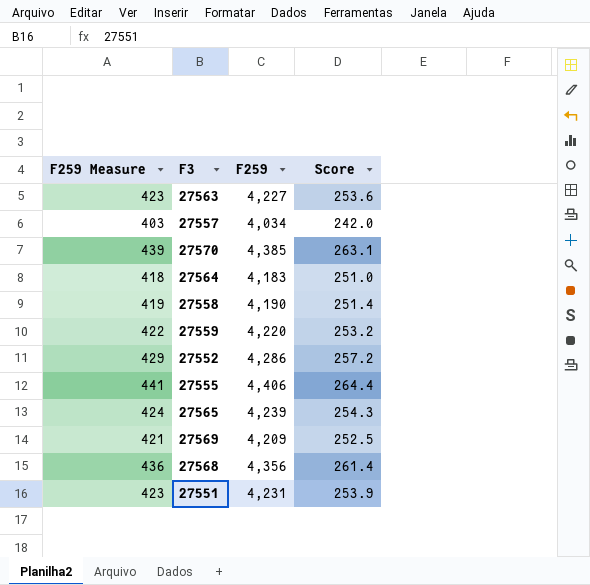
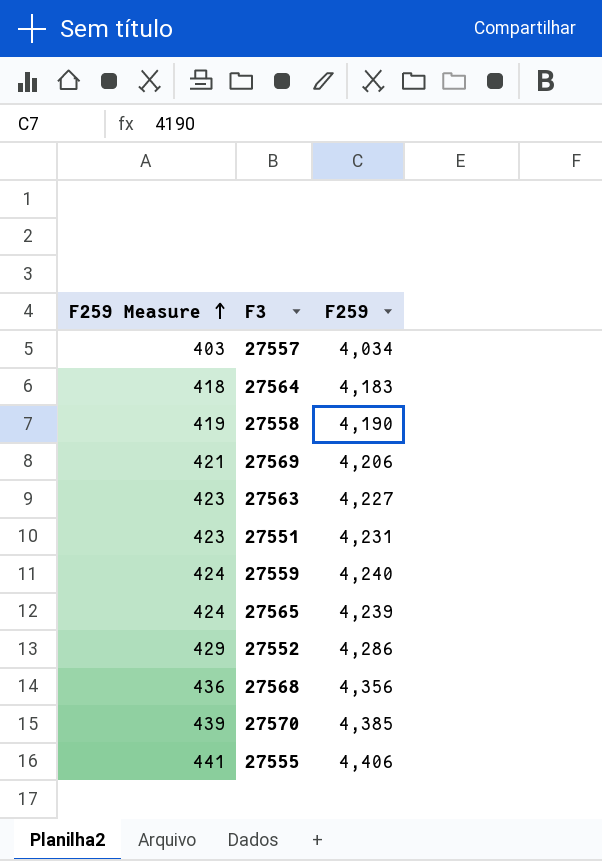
row order: none -> F259 Measure ascending
column Score | formula: [F259] * 0.06 -> none
27569 | F259: 4,209 -> 4,206
27559 | F259 Measure: 422 -> 424
27559 | F259: 4,220 -> 4,240

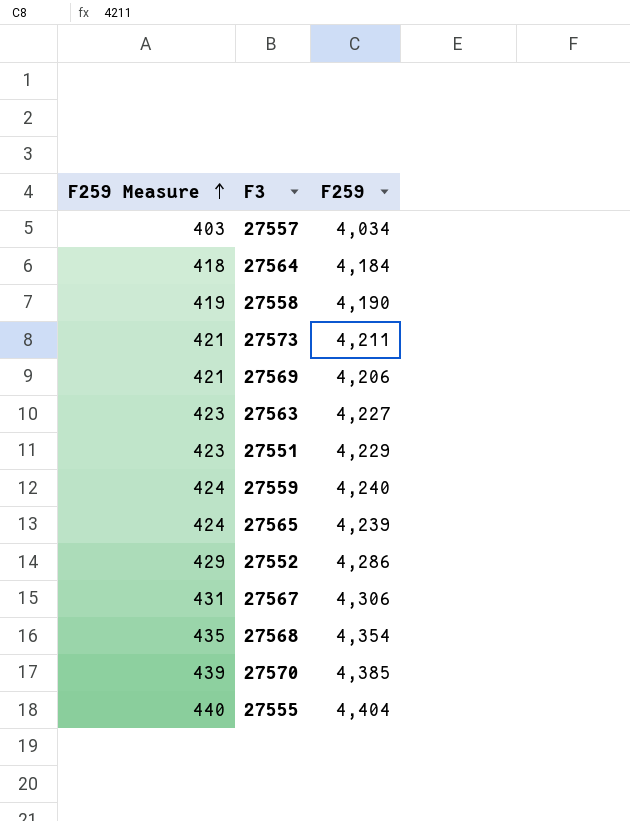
27564 | F259: 4,183 -> 4,184
row 27573: none -> 421 | 4,211
27551 | F259: 4,231 -> 4,229
row 27567: none -> 431 | 4,306
27568 | F259 Measure: 436 -> 435
27568 | F259: 4,356 -> 4,354
27555 | F259 Measure: 441 -> 440
27555 | F259: 4,406 -> 4,404

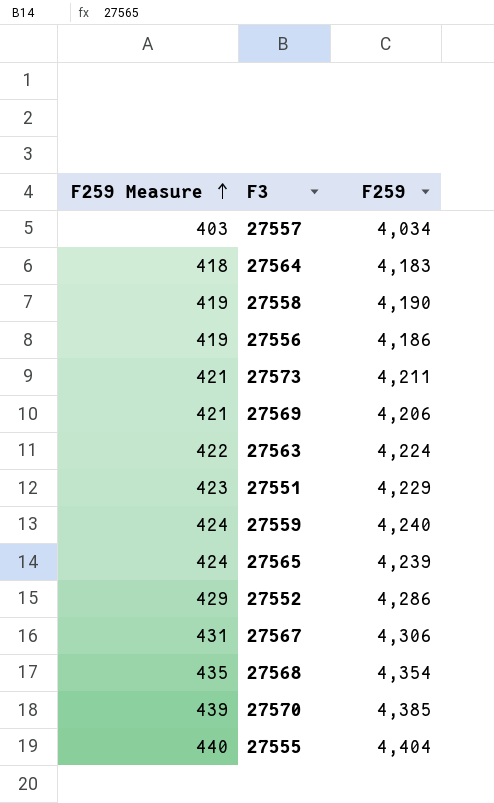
27564 | F259: 4,184 -> 4,183
row 27556: none -> 419 | 4,186
27563 | F259 Measure: 423 -> 422
27563 | F259: 4,227 -> 4,224

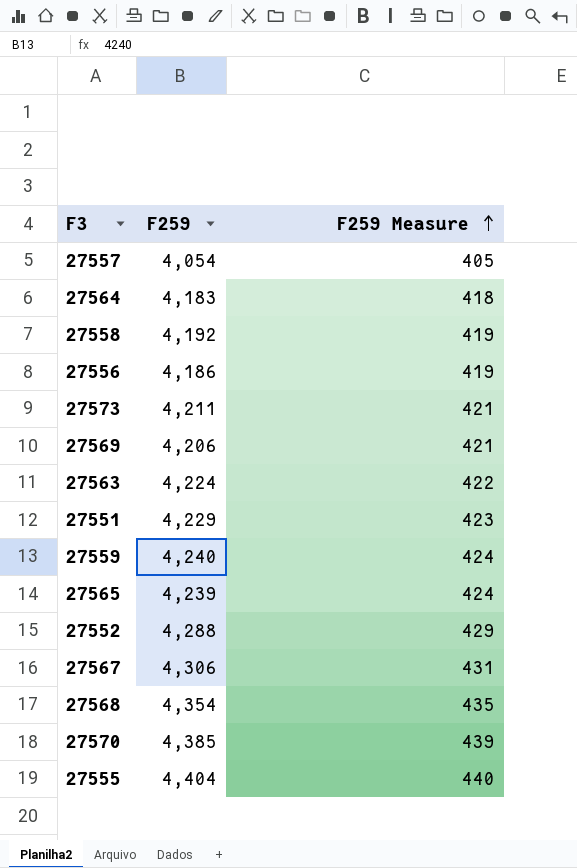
column F259 Measure | position: 1 -> 3
27557 | F259: 4,034 -> 4,054
27557 | F259 Measure: 403 -> 405
27558 | F259: 4,190 -> 4,192
27552 | F259: 4,286 -> 4,288

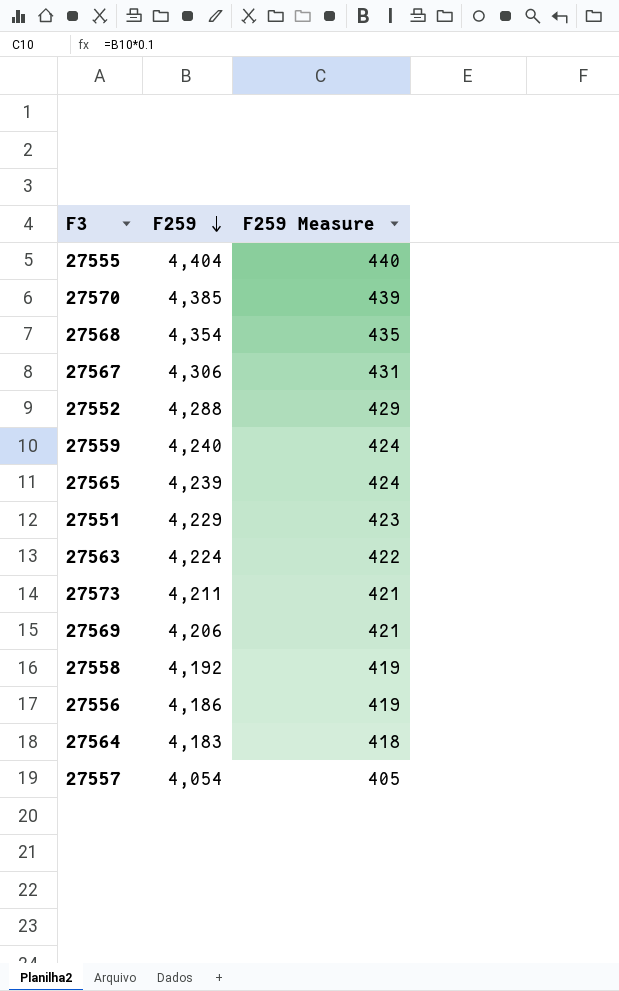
row order: F259 Measure ascending -> F259 descending

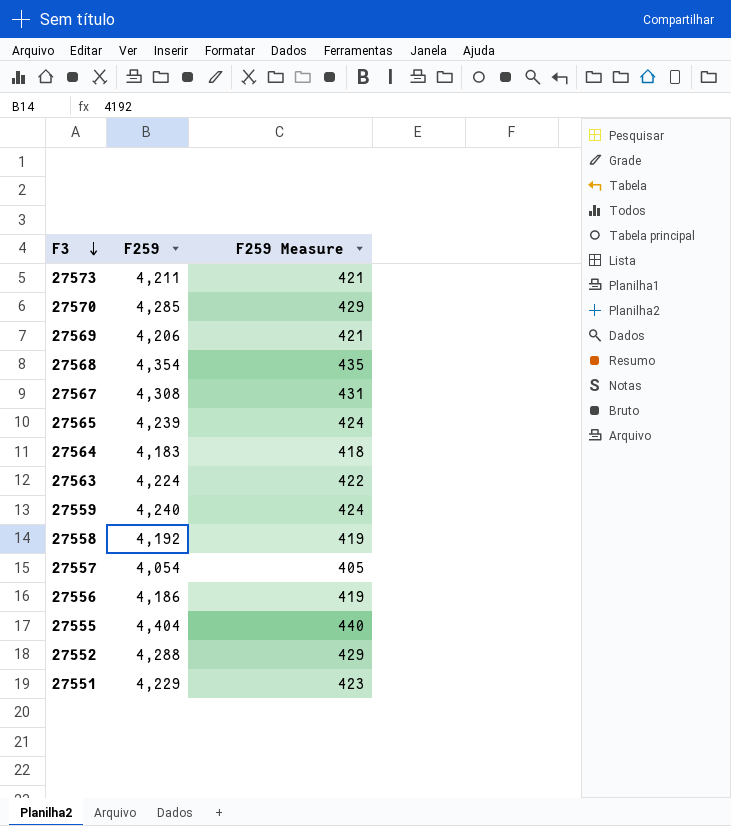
row order: F259 descending -> F3 descending
27570 | F259: 4,385 -> 4,285
27570 | F259 Measure: 439 -> 429
27567 | F259: 4,306 -> 4,308

